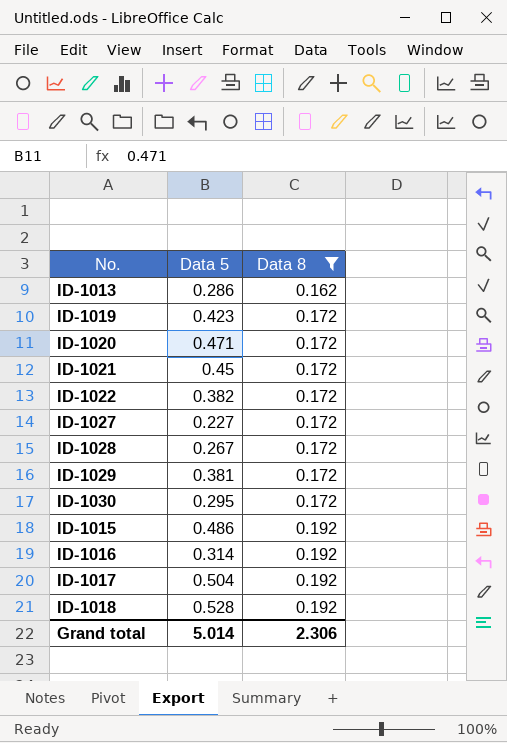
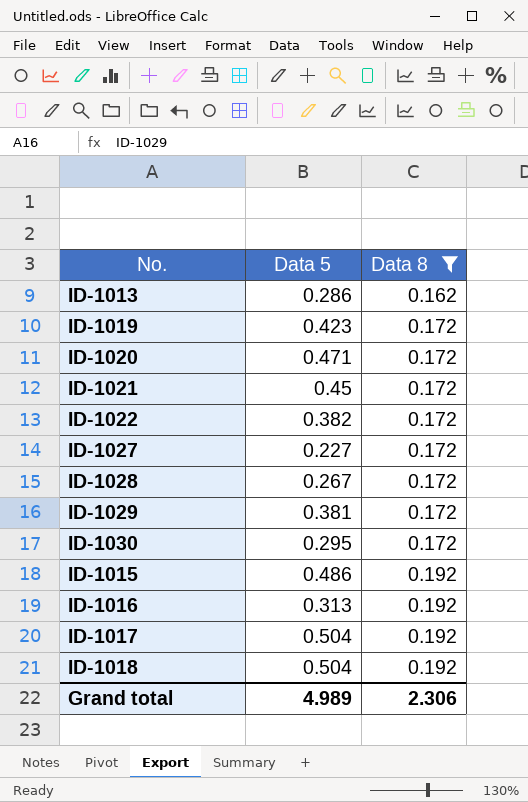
ID-1016 | Data 5: 0.314 -> 0.313
ID-1018 | Data 5: 0.528 -> 0.504
Grand total | Data 5: 5.014 -> 4.989

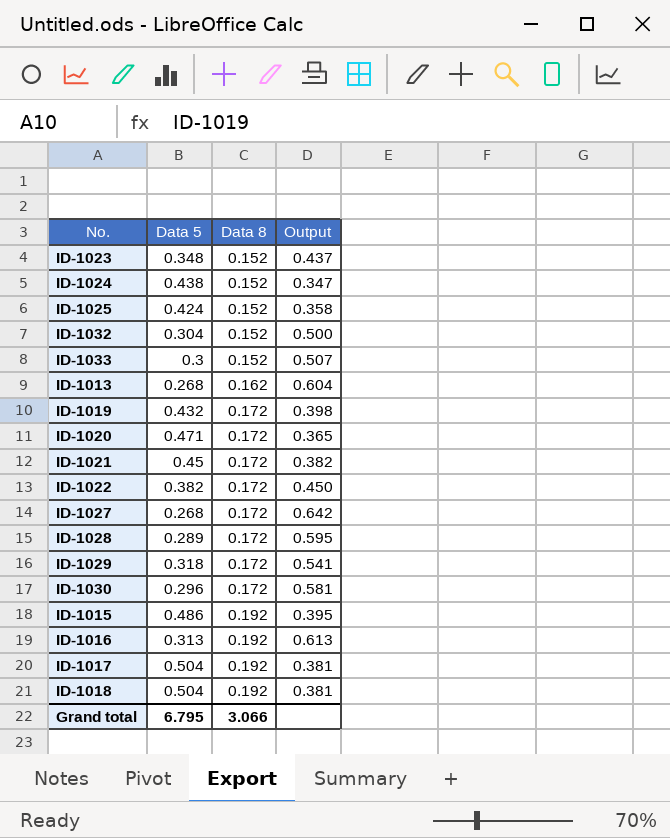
filter: Data 8 != 0.152 -> none
column Output | formula: none -> [Data 8] / [Data 5]
ID-1013 | Data 5: 0.286 -> 0.268
ID-1019 | Data 5: 0.423 -> 0.432
ID-1027 | Data 5: 0.227 -> 0.268
ID-1028 | Data 5: 0.267 -> 0.289
ID-1029 | Data 5: 0.381 -> 0.318
ID-1030 | Data 5: 0.295 -> 0.296
Grand total | Data 5: 4.989 -> 6.795
Grand total | Data 8: 2.306 -> 3.066

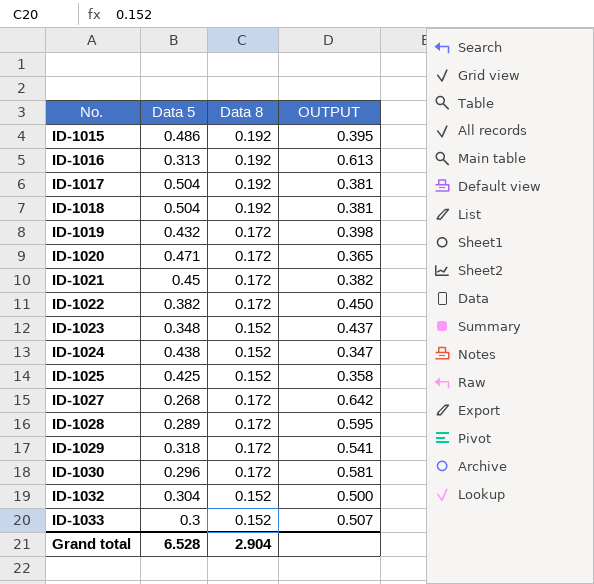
row order: Data 8 ascending -> No. ascending
column name: Output -> OUTPUT
row ID-1013: 0.268 | 0.162 | 0.604 -> none
ID-1025 | Data 5: 0.424 -> 0.425
Grand total | Data 5: 6.795 -> 6.528
Grand total | Data 8: 3.066 -> 2.904

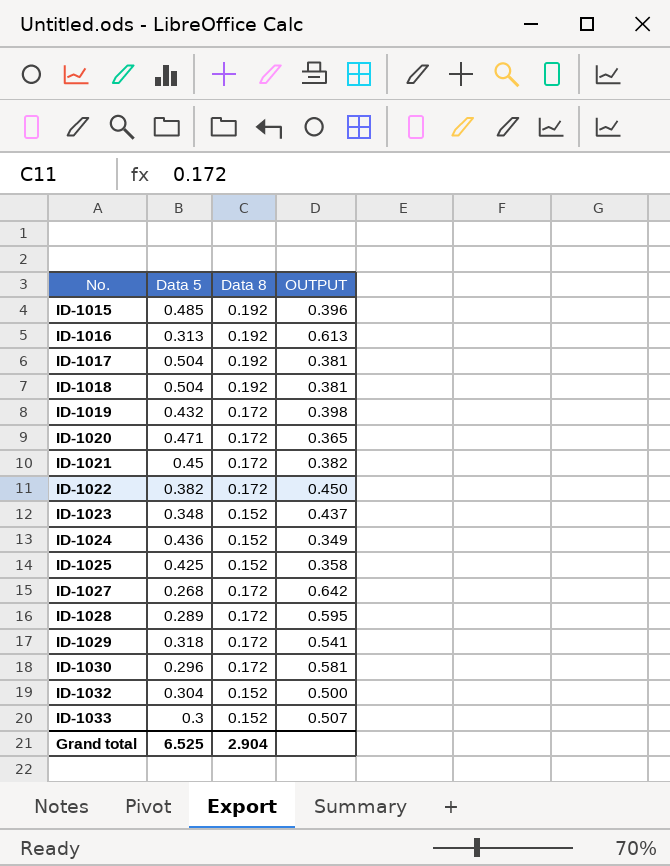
ID-1015 | Data 5: 0.486 -> 0.485
ID-1015 | OUTPUT: 0.395 -> 0.396
ID-1024 | Data 5: 0.438 -> 0.436
ID-1024 | OUTPUT: 0.347 -> 0.349
Grand total | Data 5: 6.528 -> 6.525

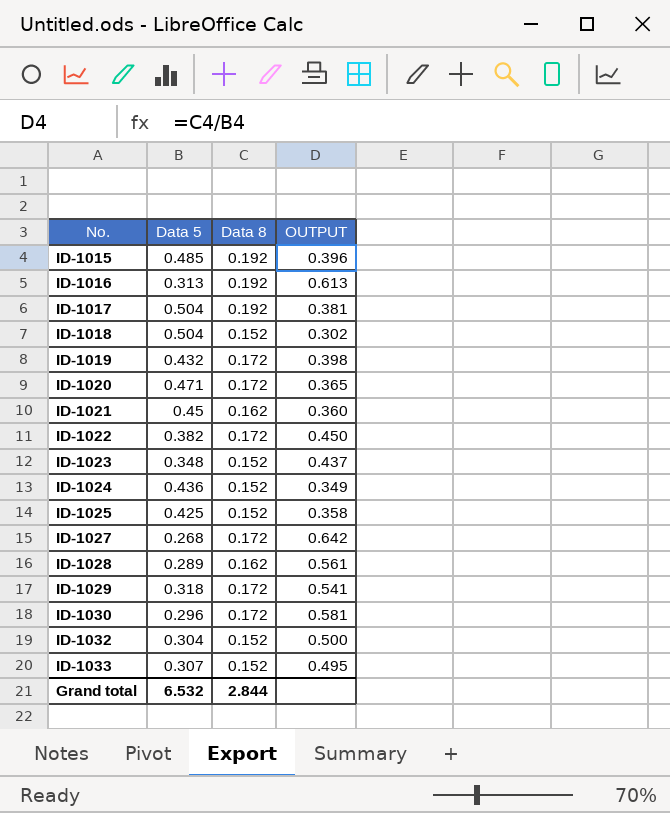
ID-1018 | Data 8: 0.192 -> 0.152
ID-1018 | OUTPUT: 0.381 -> 0.302
ID-1021 | Data 8: 0.172 -> 0.162
ID-1021 | OUTPUT: 0.382 -> 0.360
ID-1028 | Data 8: 0.172 -> 0.162
ID-1028 | OUTPUT: 0.595 -> 0.561
ID-1033 | Data 5: 0.3 -> 0.307
ID-1033 | OUTPUT: 0.507 -> 0.495
Grand total | Data 5: 6.525 -> 6.532
Grand total | Data 8: 2.904 -> 2.844

